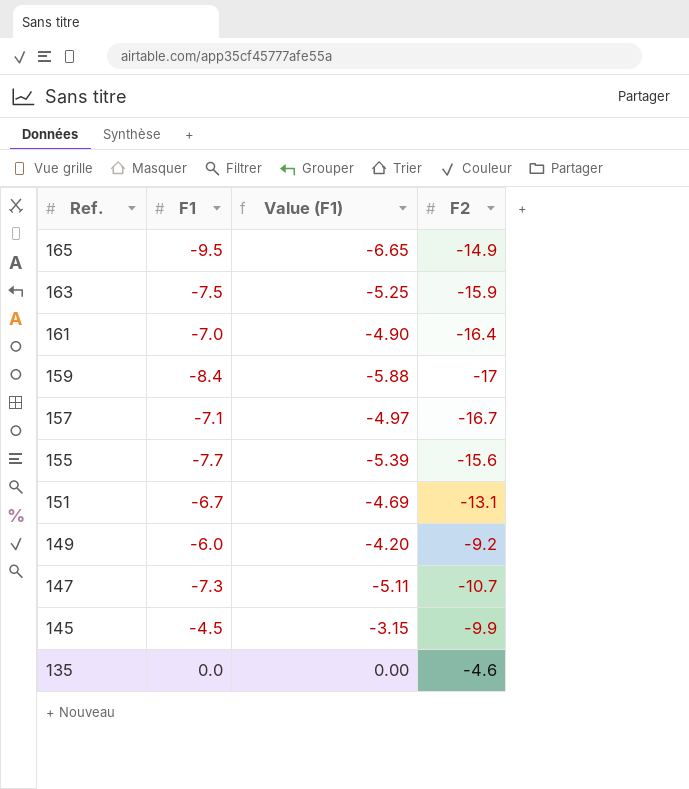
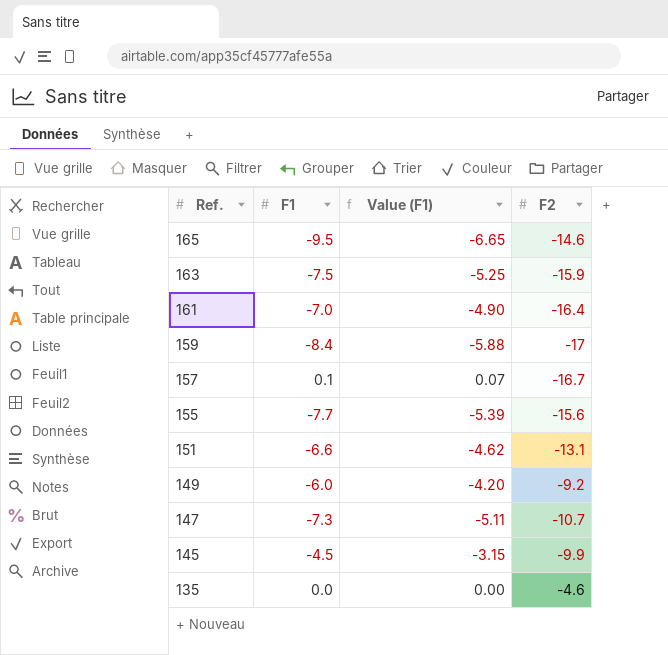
165 | F2: -14.9 -> -14.6
157 | F1: -7.1 -> 0.1
157 | Value (F1): -4.97 -> 0.07
151 | F1: -6.7 -> -6.6
151 | Value (F1): -4.69 -> -4.62

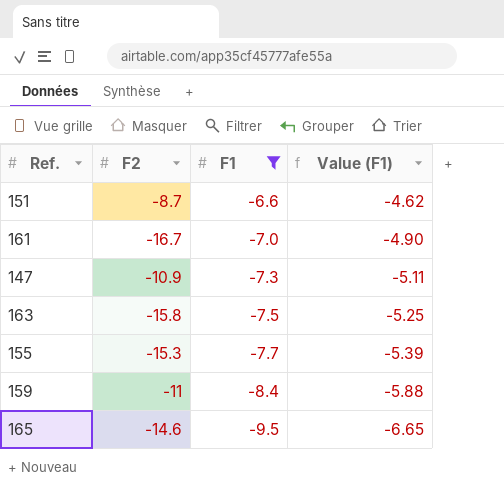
filter: none -> F1 <= -6.6
row order: Ref. descending -> F1 descending
column F2 | position: 4 -> 2
151 | F2: -13.1 -> -8.7
161 | F2: -16.4 -> -16.7
147 | F2: -10.7 -> -10.9
163 | F2: -15.9 -> -15.8
155 | F2: -15.6 -> -15.3
159 | F2: -17 -> -11

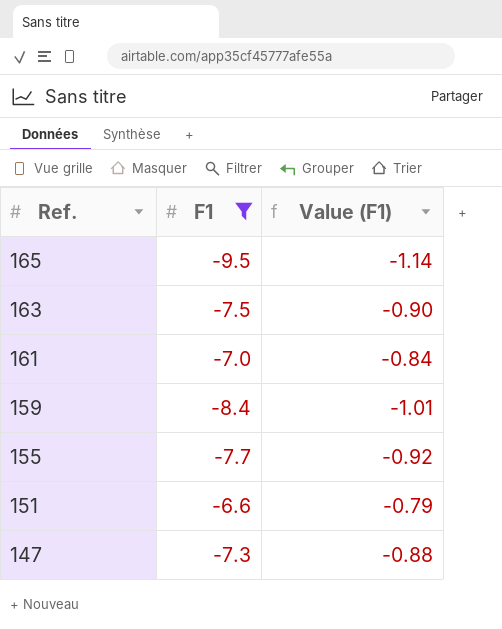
row order: F1 descending -> Ref. descending
column F2 | position: 2 -> none
column Value (F1) | formula: [F1] * 0.7 -> [F1] * 0.12

